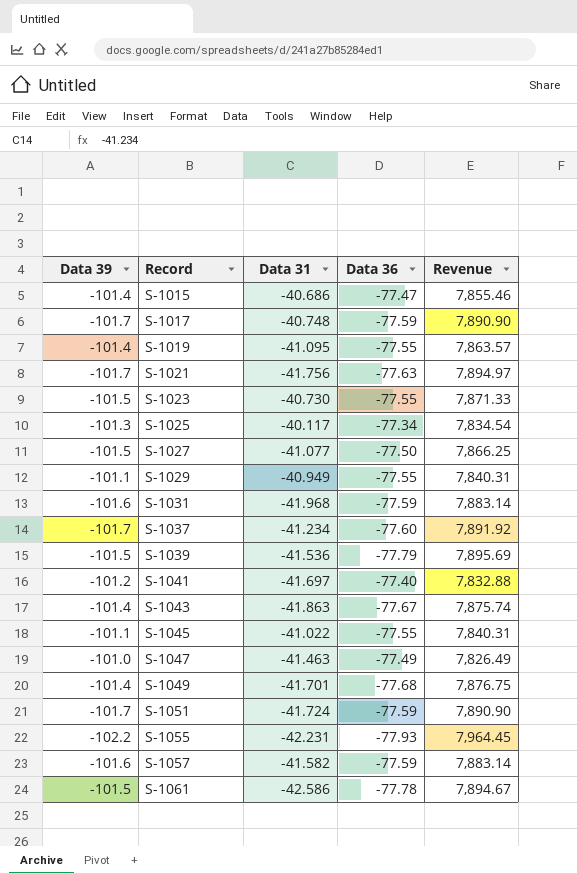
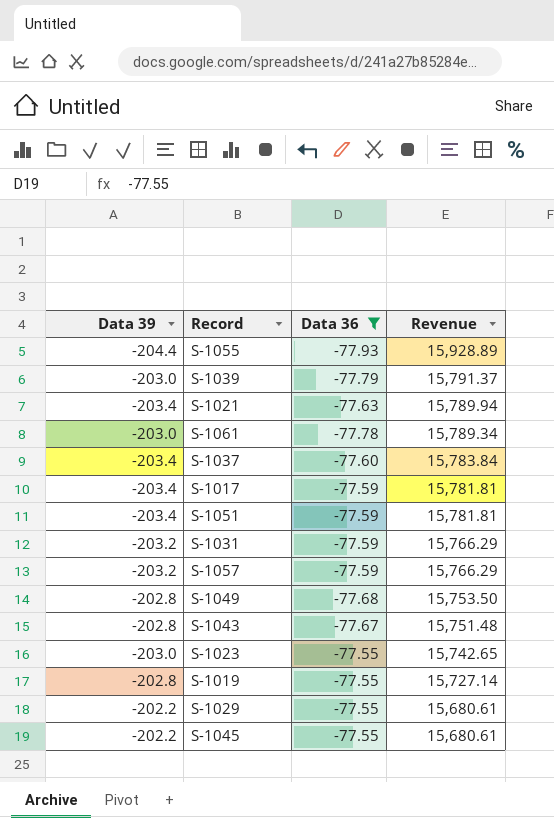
filter: none -> Data 36 <= -77.55
row order: Record ascending -> Revenue descending
column Data 31 | position: 3 -> none
S-1055 | Data 39: -102.2 -> -204.4
S-1055 | Revenue: 7,964.45 -> 15,928.89
S-1039 | Data 39: -101.5 -> -203.0
S-1039 | Revenue: 7,895.69 -> 15,791.37
S-1021 | Data 39: -101.7 -> -203.4
S-1021 | Revenue: 7,894.97 -> 15,789.94
S-1061 | Data 39: -101.5 -> -203.0
S-1061 | Revenue: 7,894.67 -> 15,789.34
S-1037 | Data 39: -101.7 -> -203.4
S-1037 | Revenue: 7,891.92 -> 15,783.84
S-1017 | Data 39: -101.7 -> -203.4
S-1017 | Revenue: 7,890.90 -> 15,781.81
S-1051 | Data 39: -101.7 -> -203.4
S-1051 | Revenue: 7,890.90 -> 15,781.81
S-1031 | Data 39: -101.6 -> -203.2
S-1031 | Revenue: 7,883.14 -> 15,766.29
S-1057 | Data 39: -101.6 -> -203.2
S-1057 | Revenue: 7,883.14 -> 15,766.29
S-1049 | Data 39: -101.4 -> -202.8
S-1049 | Revenue: 7,876.75 -> 15,753.50
S-1043 | Data 39: -101.4 -> -202.8
S-1043 | Revenue: 7,875.74 -> 15,751.48
S-1023 | Data 39: -101.5 -> -203.0
S-1023 | Revenue: 7,871.33 -> 15,742.65
S-1019 | Data 39: -101.4 -> -202.8
S-1019 | Revenue: 7,863.57 -> 15,727.14
S-1029 | Data 39: -101.1 -> -202.2
S-1029 | Revenue: 7,840.31 -> 15,680.61
S-1045 | Data 39: -101.1 -> -202.2
S-1045 | Revenue: 7,840.31 -> 15,680.61

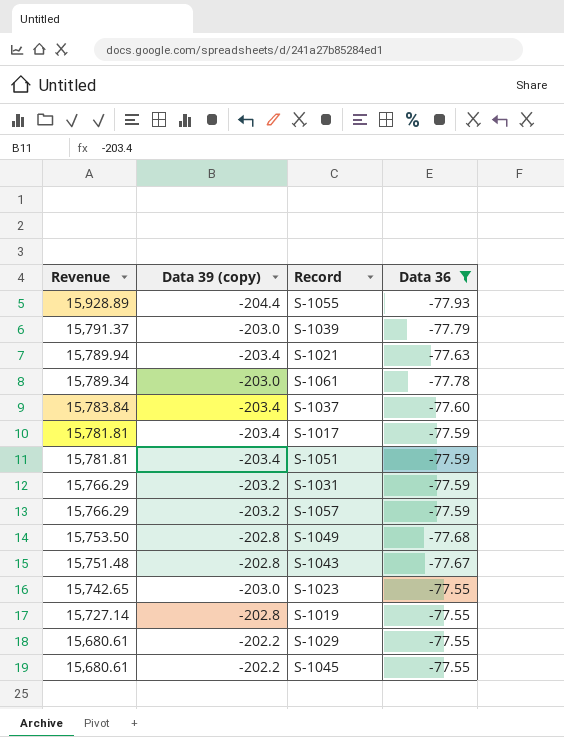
column Revenue | position: 4 -> 1
column name: Data 39 -> Data 39 (copy)

